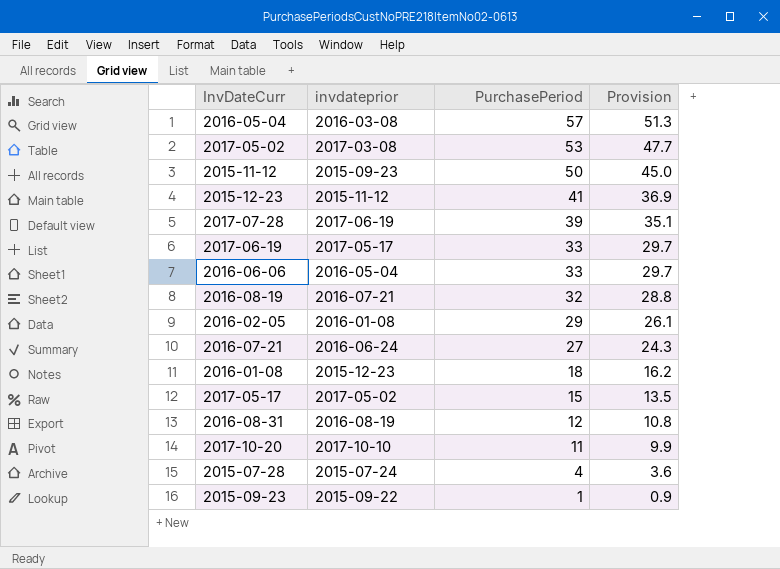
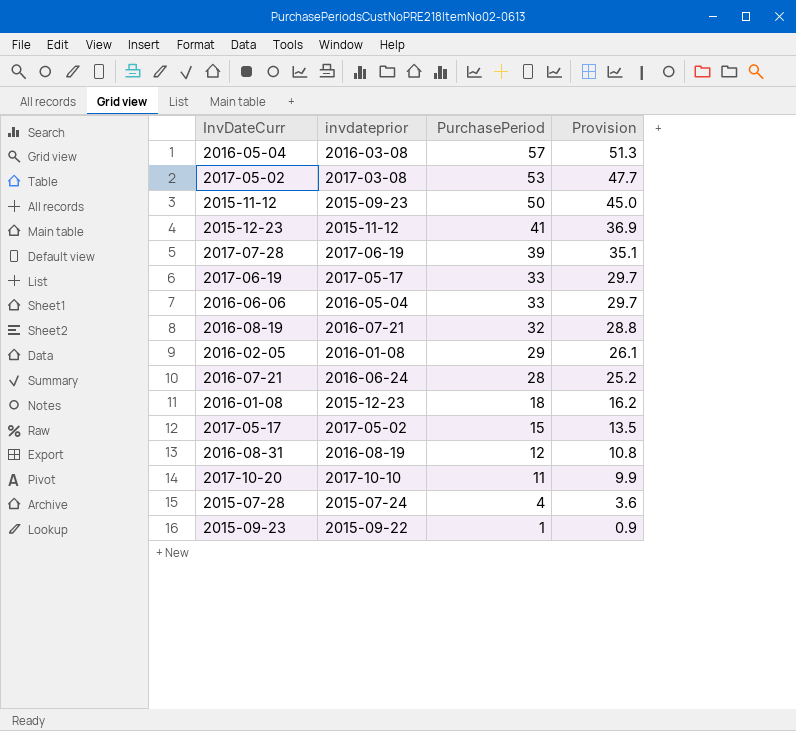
2016-07-21 | PurchasePeriod: 27 -> 28
2016-07-21 | Provision: 24.3 -> 25.2

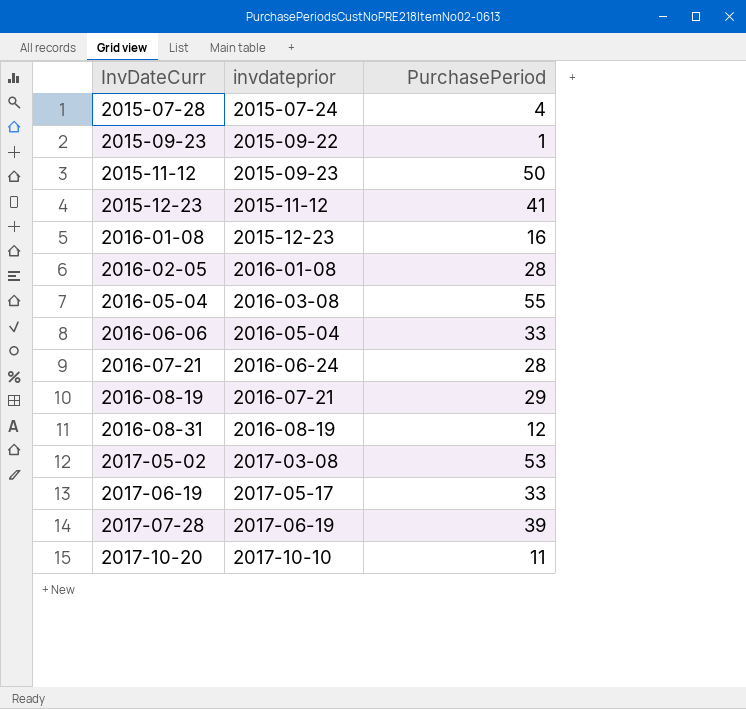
row order: PurchasePeriod descending -> InvDateCurr ascending
column Provision | formula: [PurchasePeriod] * 0.9 -> none
row 2017-05-17: 2017-05-02 | 15 | 13.5 -> none
2016-01-08 | PurchasePeriod: 18 -> 16
2016-02-05 | PurchasePeriod: 29 -> 28
2016-05-04 | PurchasePeriod: 57 -> 55
2016-08-19 | PurchasePeriod: 32 -> 29

